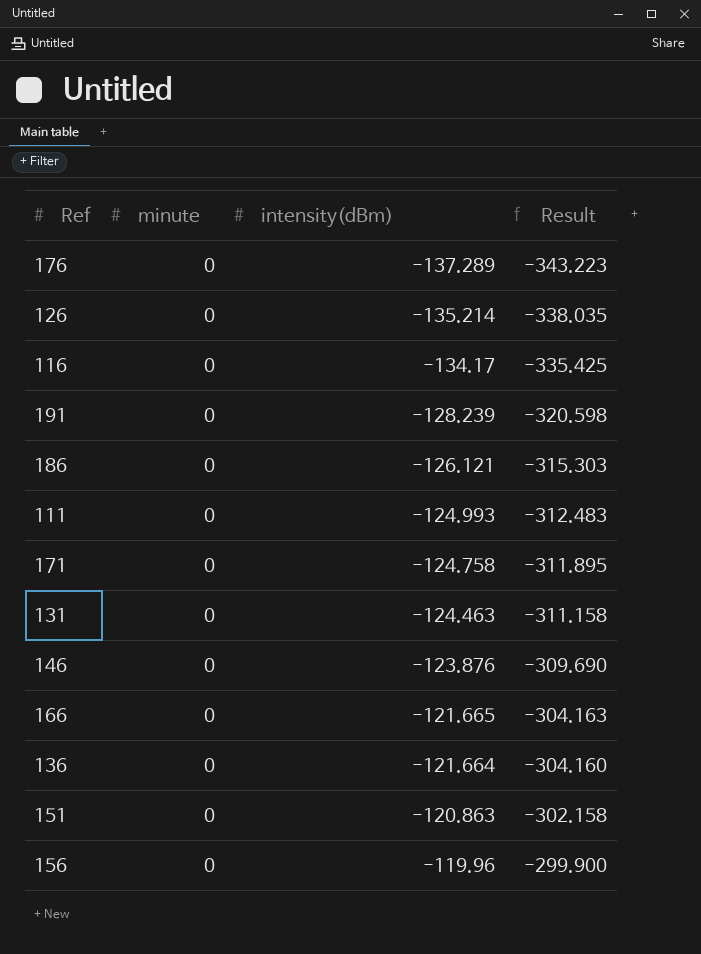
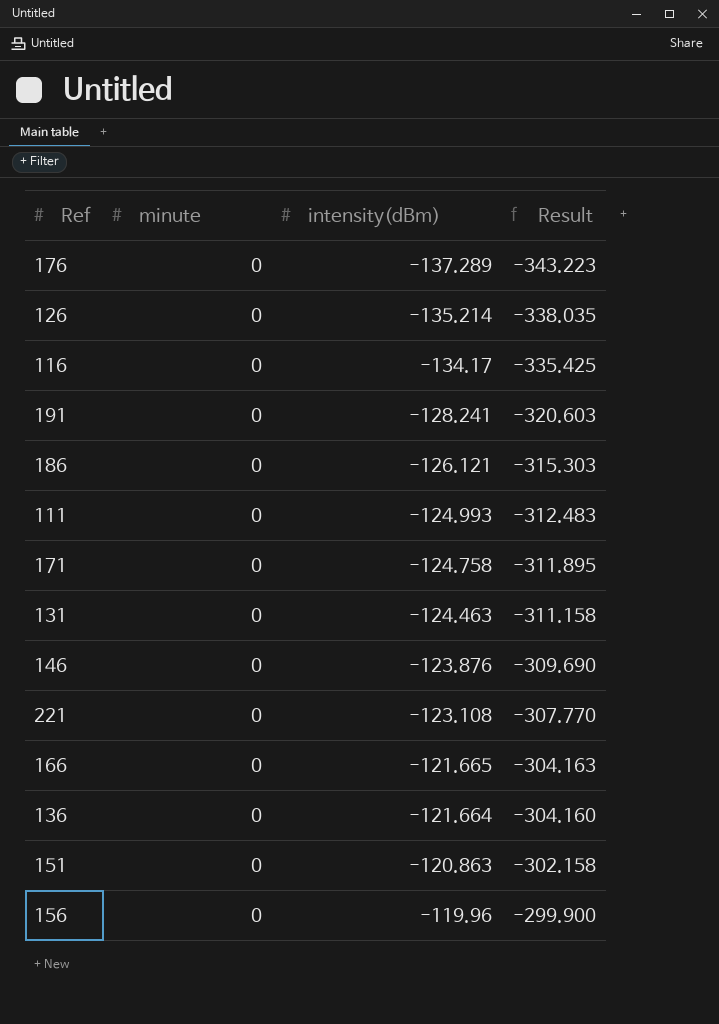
191 | intensity(dBm): -128.239 -> -128.241
191 | Result: -320.598 -> -320.603
row 221: none -> 0 | -123.108 | -307.770

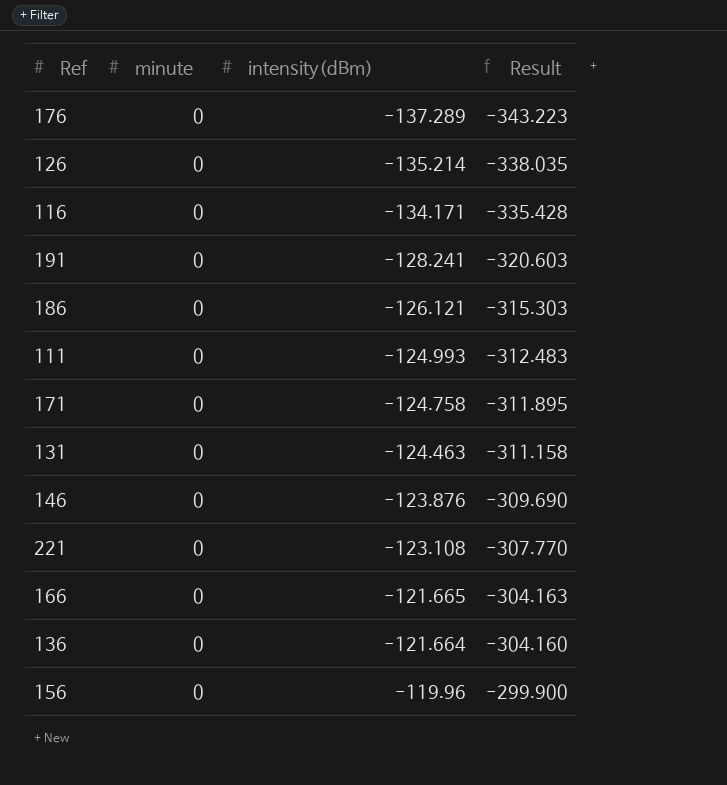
row 151: 0 | -120.863 | -302.158 -> none
116 | intensity(dBm): -134.17 -> -134.171
116 | Result: -335.425 -> -335.428

